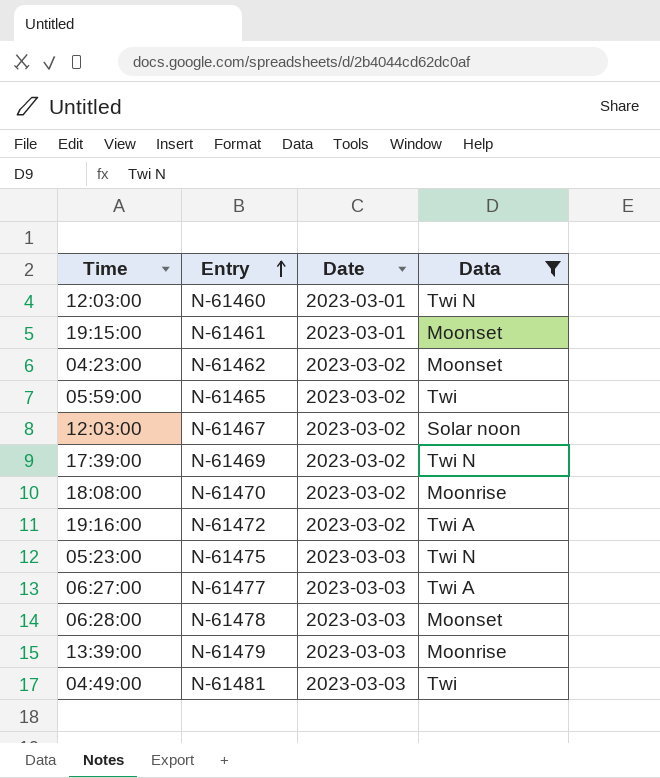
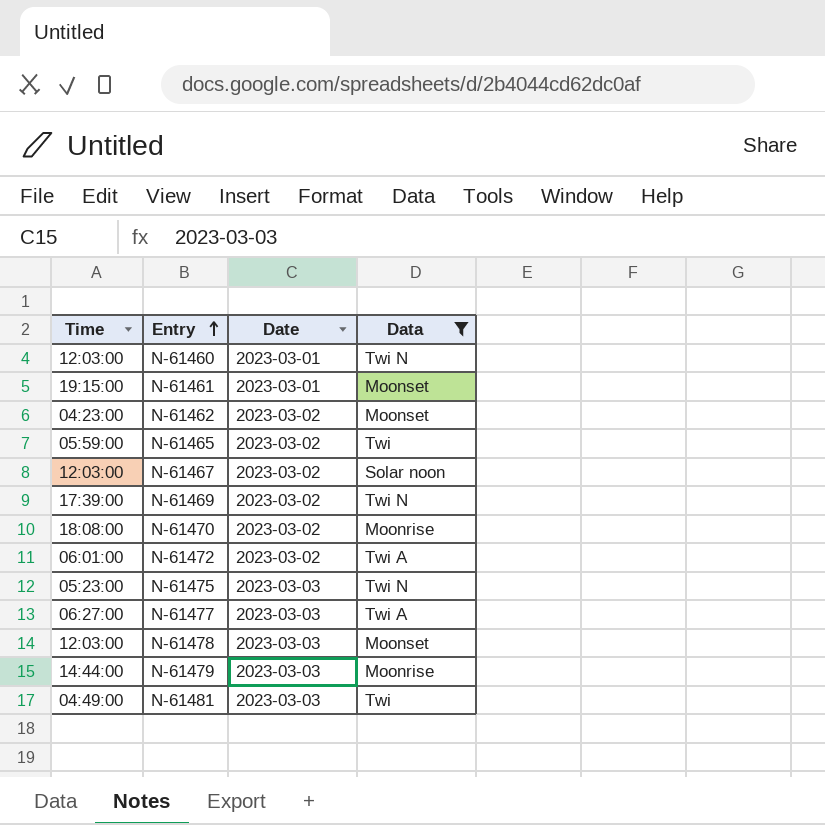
N-61472 | Time: 19:16:00 -> 06:01:00
N-61478 | Time: 06:28:00 -> 12:03:00
N-61479 | Time: 13:39:00 -> 14:44:00

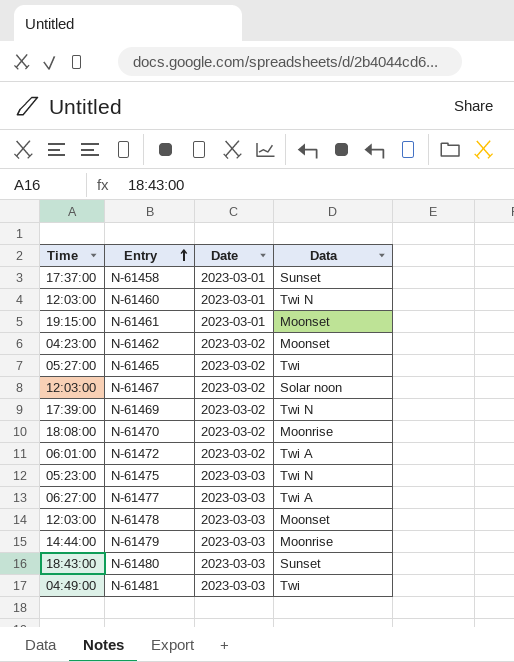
filter: Data != Sunset -> none
N-61465 | Time: 05:59:00 -> 05:27:00

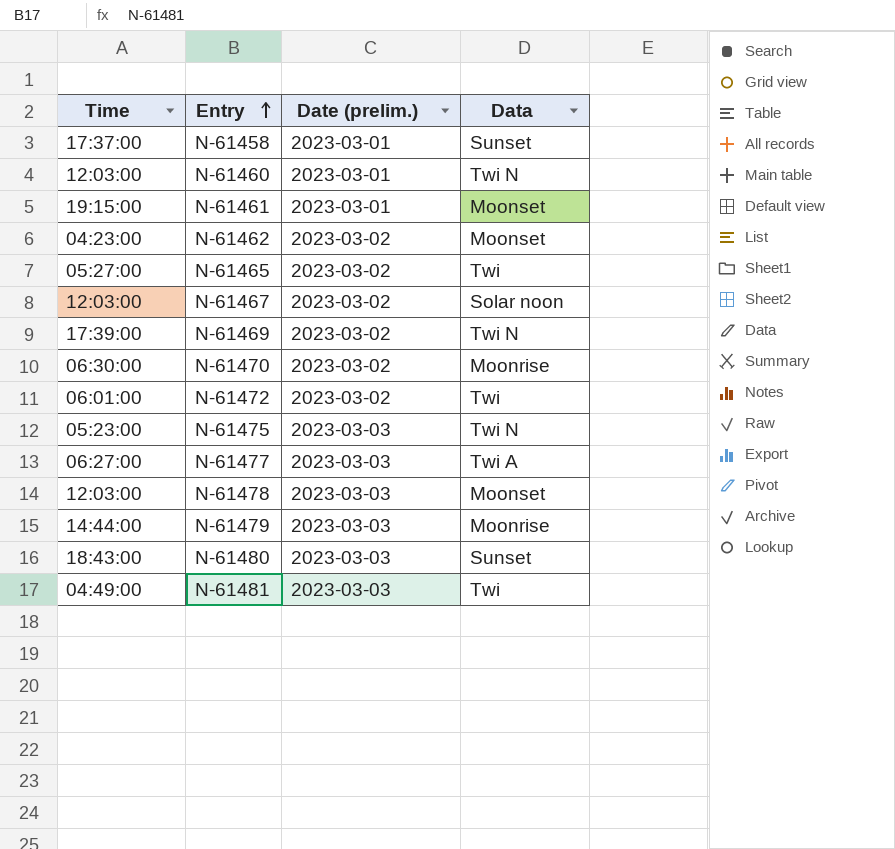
column name: Date -> Date (prelim.)
N-61470 | Time: 18:08:00 -> 06:30:00
N-61472 | Data: Twi A -> Twi

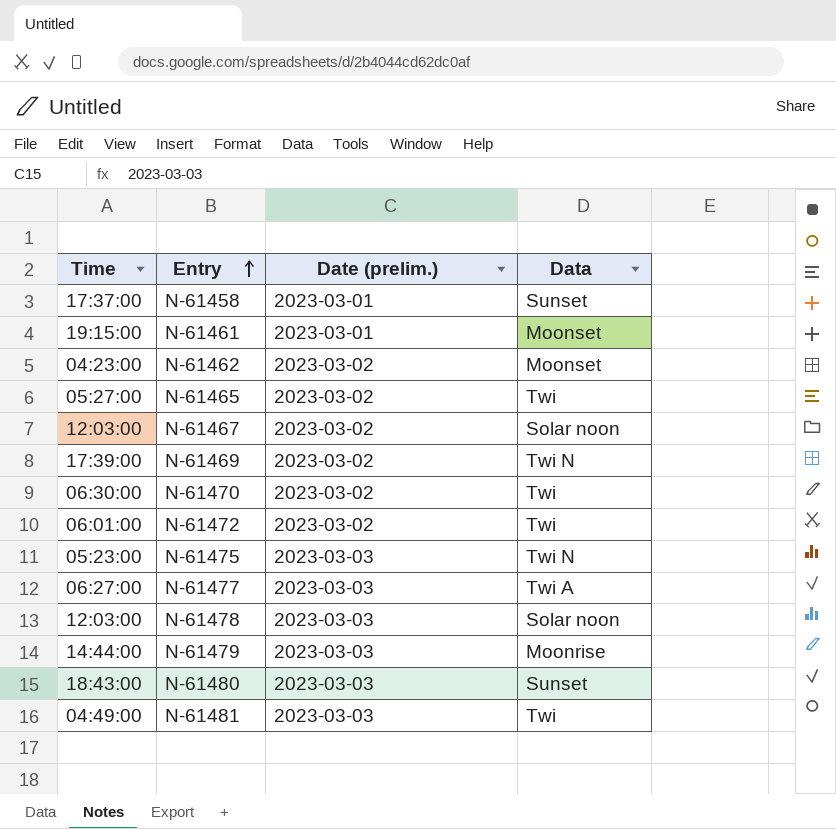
row N-61460: 12:03:00 | 2023-03-01 | Twi N -> none
N-61470 | Data: Moonrise -> Twi
N-61478 | Data: Moonset -> Solar noon

